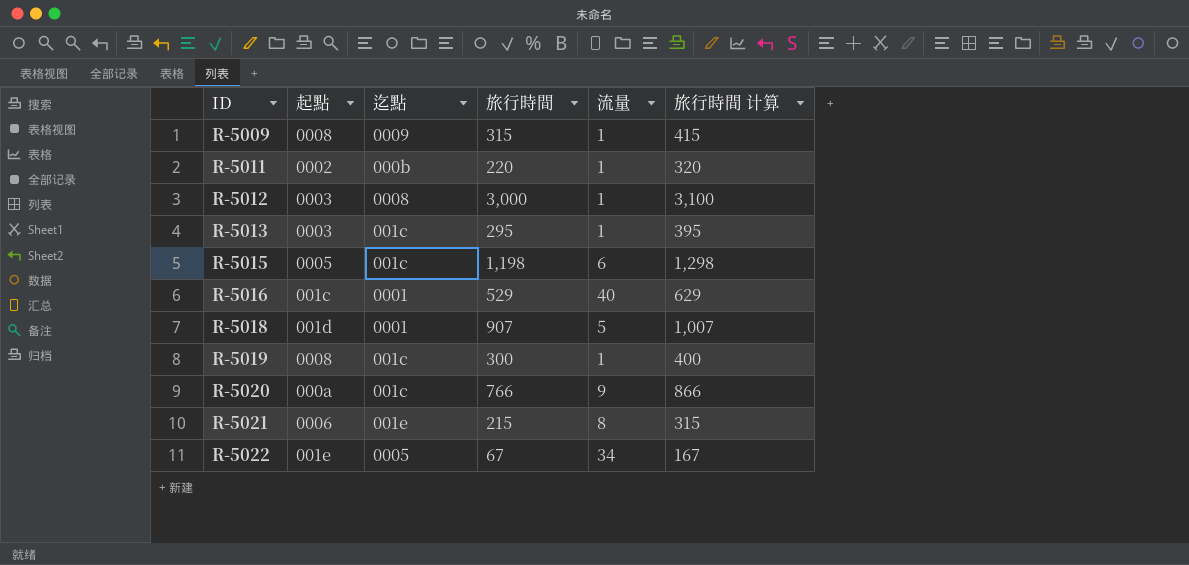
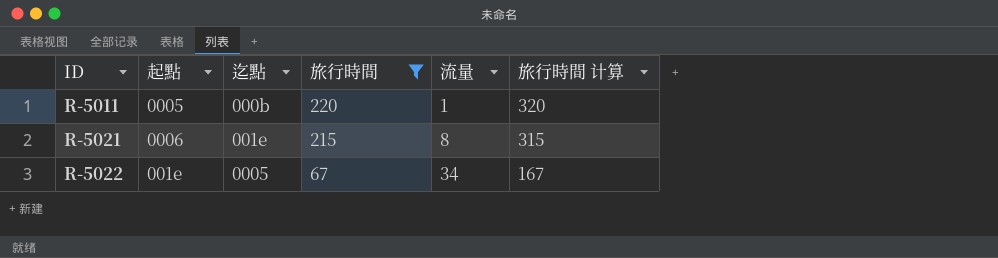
filter: none -> 旅行時間 <= 220
R-5011 | 起點: 0002 -> 0005

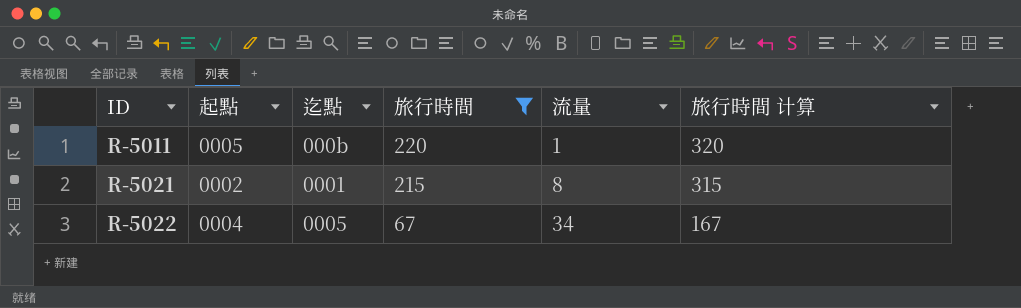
R-5021 | 起點: 0006 -> 0002
R-5021 | 迄點: 001e -> 0001
R-5022 | 起點: 001e -> 0004

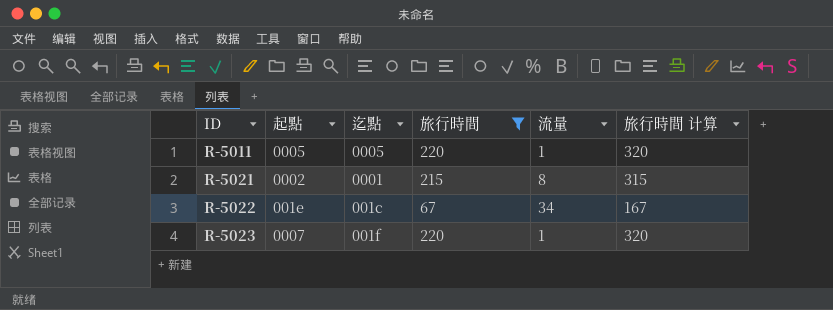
R-5011 | 迄點: 000b -> 0005
R-5022 | 起點: 0004 -> 001e
R-5022 | 迄點: 0005 -> 001c
row R-5023: none -> 0007 | 001f | 220 | 1 | 320

